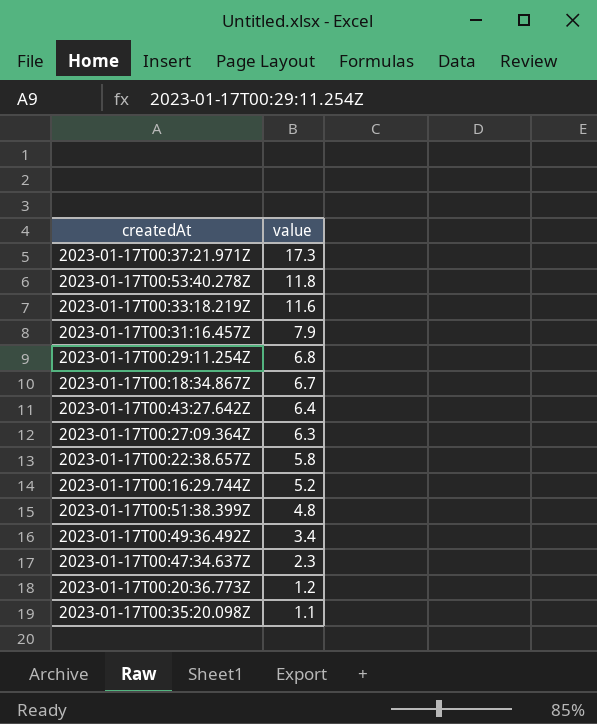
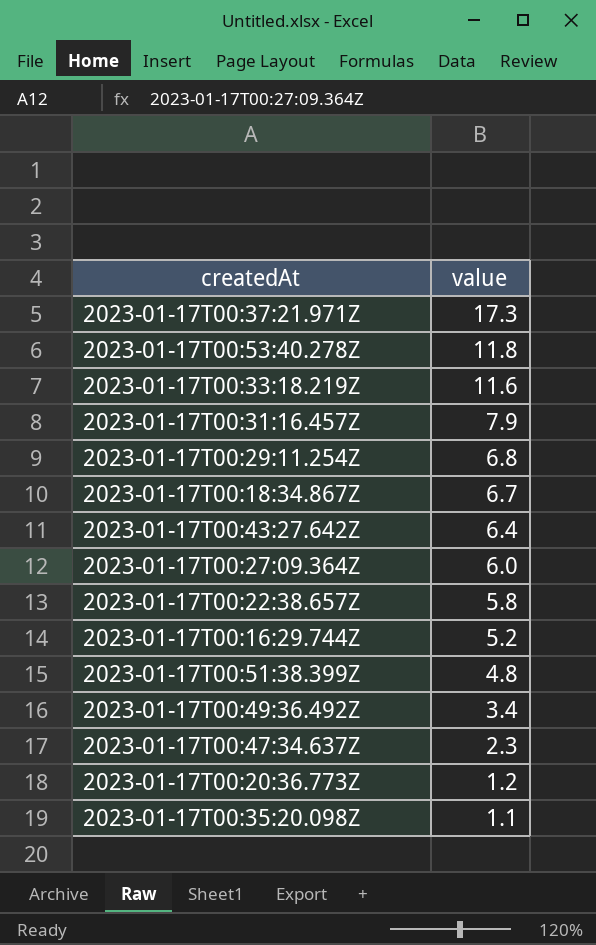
2023-01-17T00:27:09.364Z | value: 6.3 -> 6.0

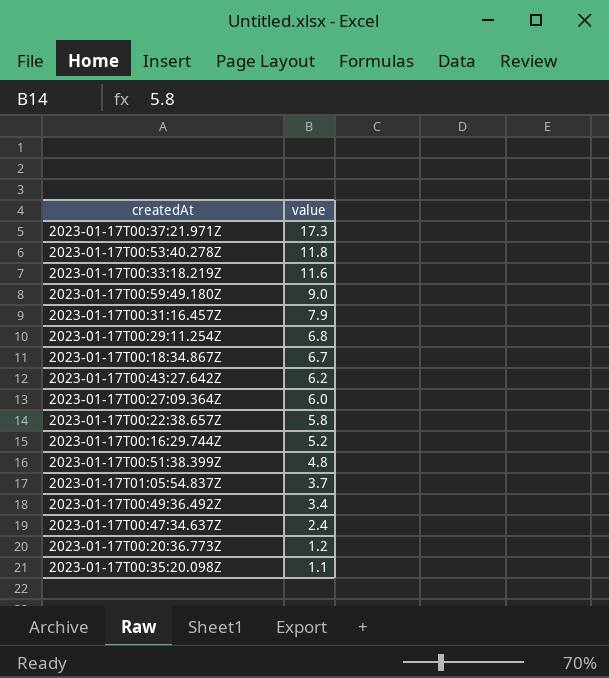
row 2023-01-17T00:59:49.180Z: none -> 9.0
2023-01-17T00:43:27.642Z | value: 6.4 -> 6.2
row 2023-01-17T01:05:54.837Z: none -> 3.7
2023-01-17T00:47:34.637Z | value: 2.3 -> 2.4

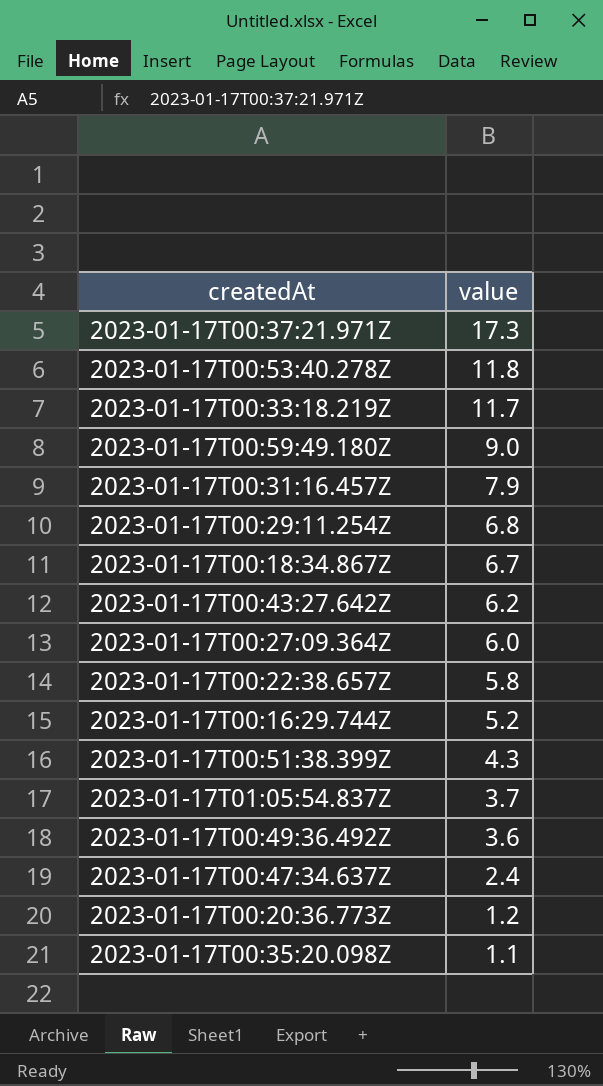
2023-01-17T00:33:18.219Z | value: 11.6 -> 11.7
2023-01-17T00:51:38.399Z | value: 4.8 -> 4.3
2023-01-17T00:49:36.492Z | value: 3.4 -> 3.6

